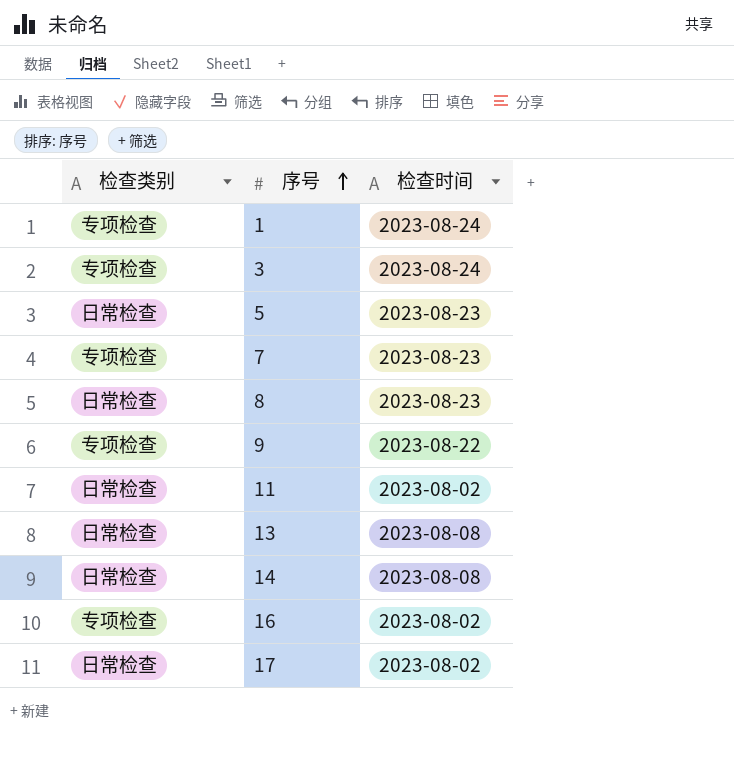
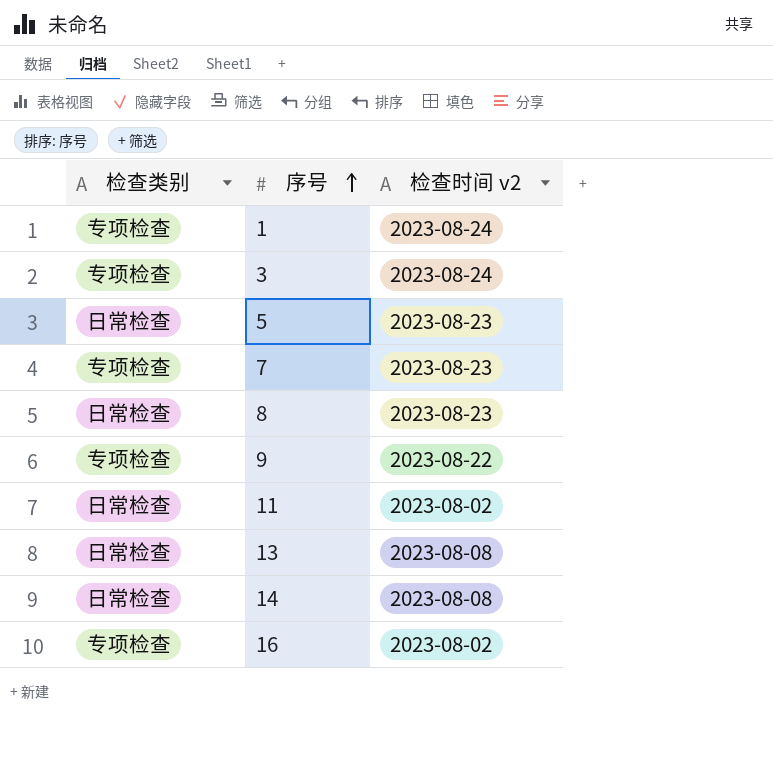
column name: 检查时间 -> 检查时间 v2
row 17: 日常检查 | 2023-08-02 -> none

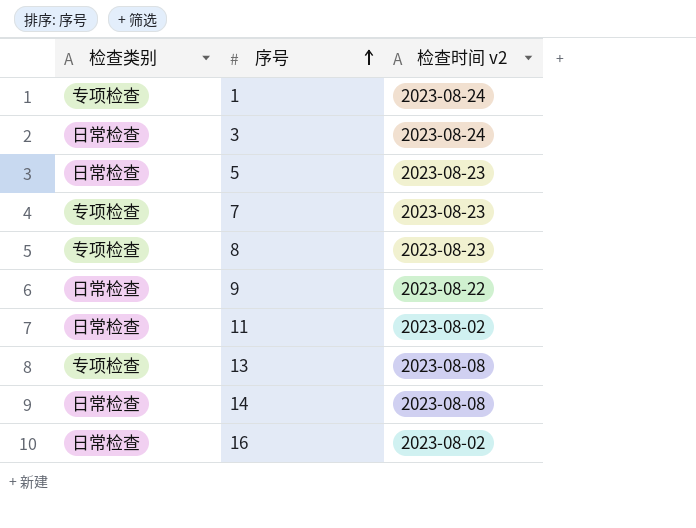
3 | 检查类别: 专项检查 -> 日常检查
8 | 检查类别: 日常检查 -> 专项检查
9 | 检查类别: 专项检查 -> 日常检查
13 | 检查类别: 日常检查 -> 专项检查
16 | 检查类别: 专项检查 -> 日常检查

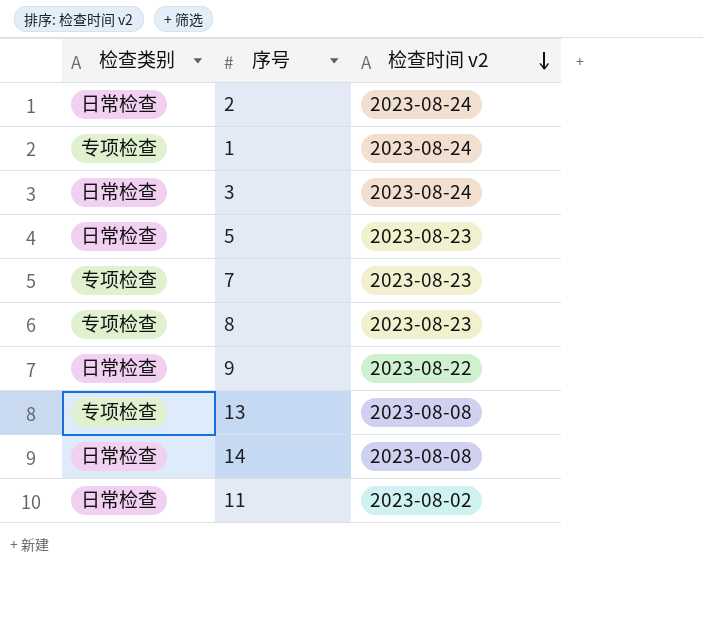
row order: 序号 ascending -> 检查时间 v2 descending
row 16: 日常检查 | 2023-08-02 -> none
row 2: none -> 日常检查 | 2023-08-24

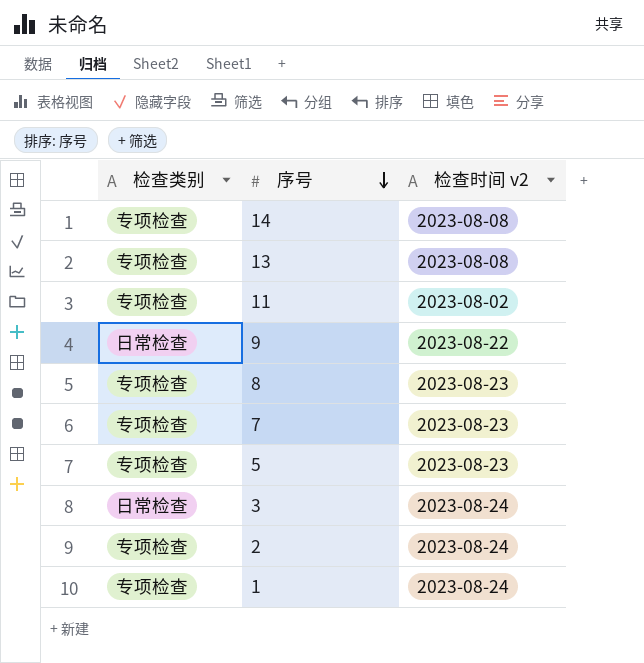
row order: 检查时间 v2 descending -> 序号 descending
14 | 检查类别: 日常检查 -> 专项检查
11 | 检查类别: 日常检查 -> 专项检查
5 | 检查类别: 日常检查 -> 专项检查
2 | 检查类别: 日常检查 -> 专项检查

